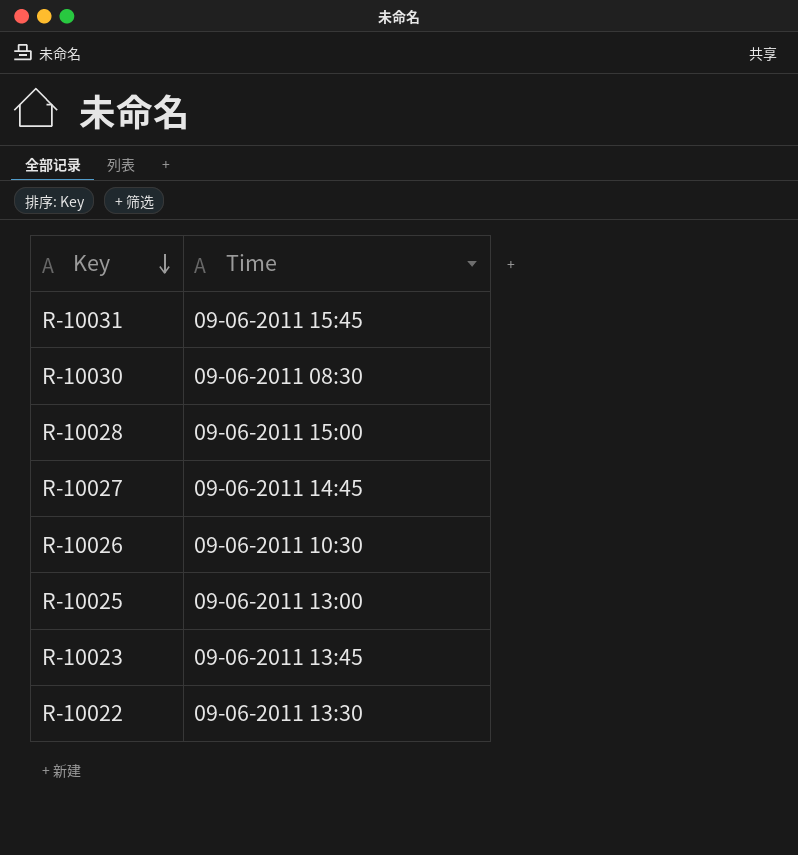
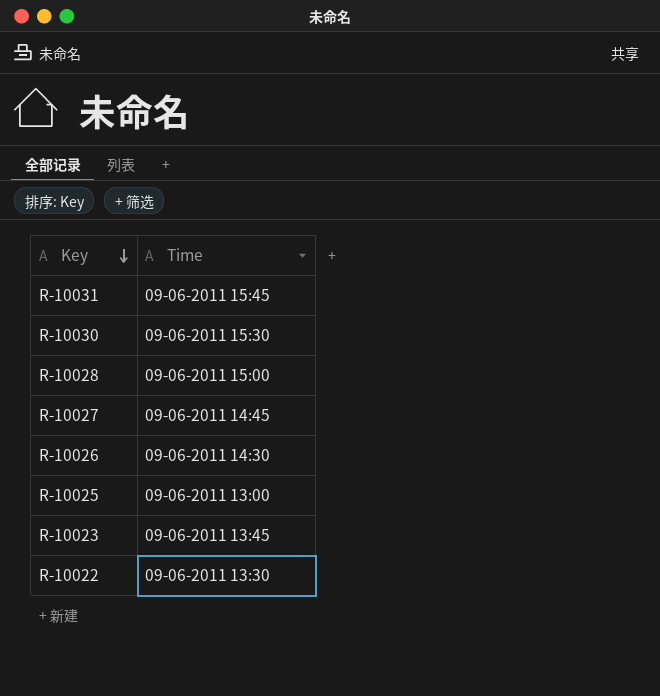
R-10030 | Time: 09-06-2011 08:30 -> 09-06-2011 15:30
R-10026 | Time: 09-06-2011 10:30 -> 09-06-2011 14:30

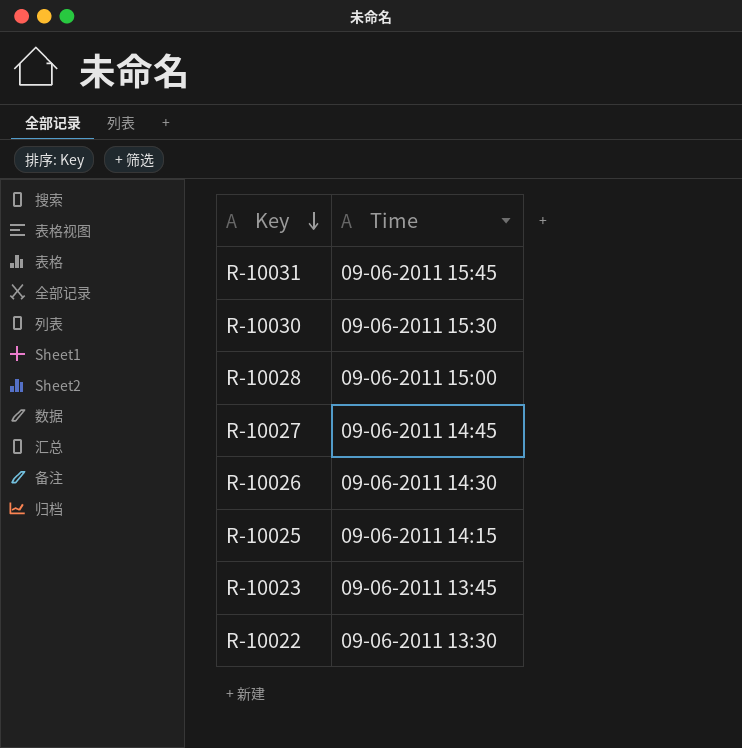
R-10025 | Time: 09-06-2011 13:00 -> 09-06-2011 14:15

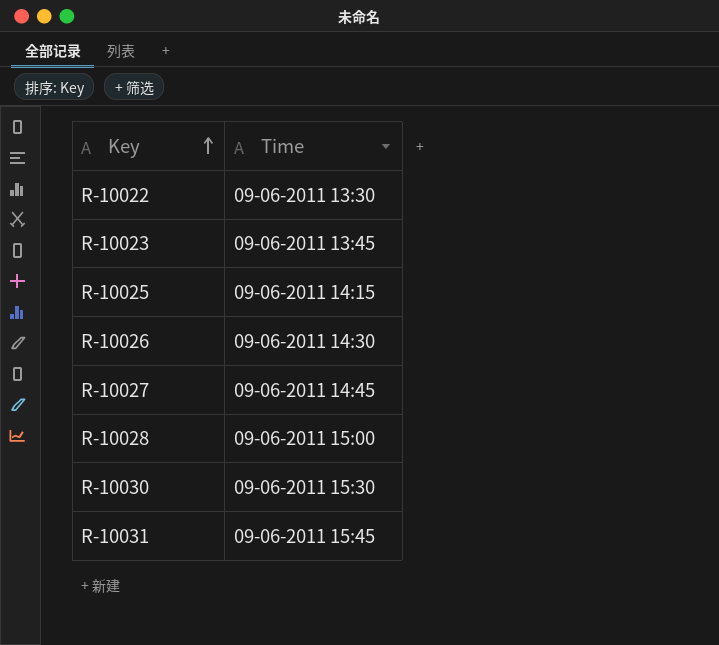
row order: Key descending -> Key ascending

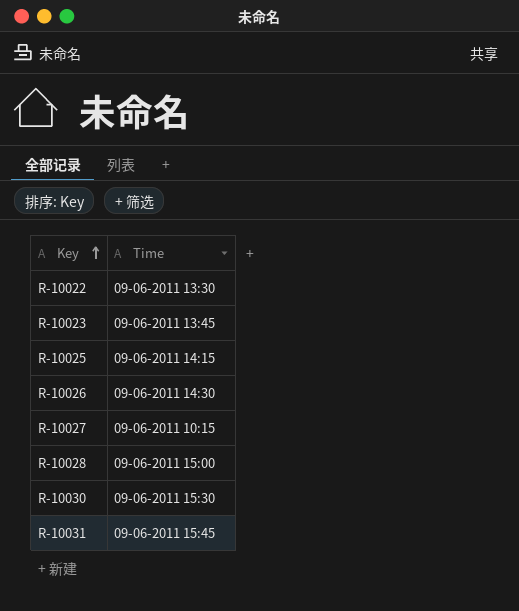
R-10027 | Time: 09-06-2011 14:45 -> 09-06-2011 10:15

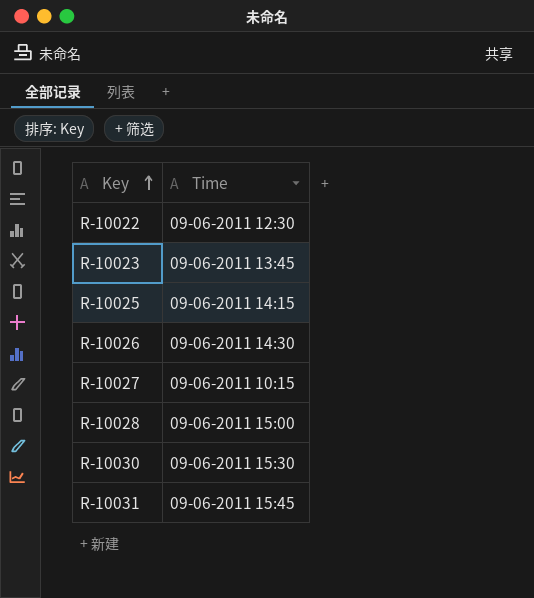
R-10022 | Time: 09-06-2011 13:30 -> 09-06-2011 12:30

